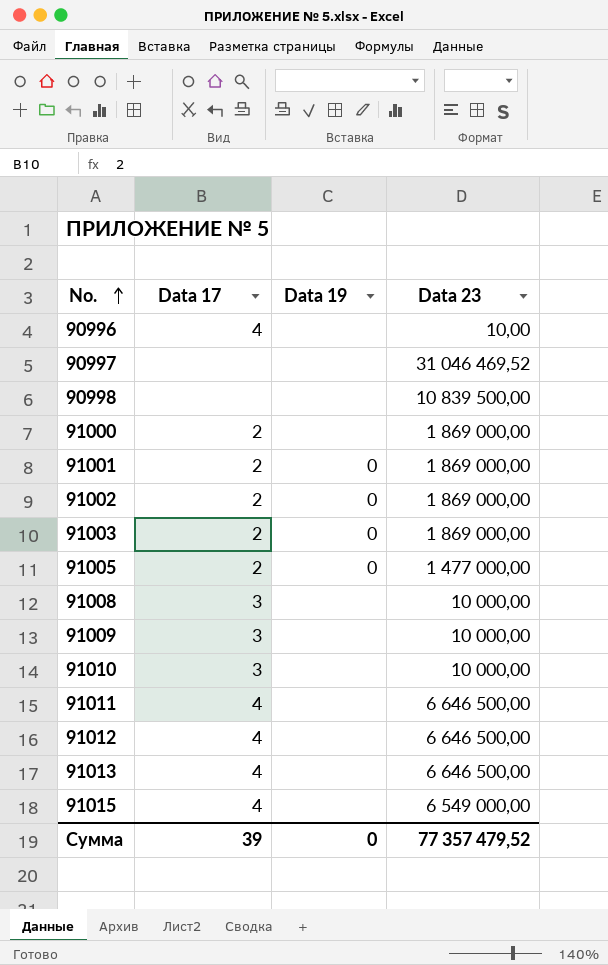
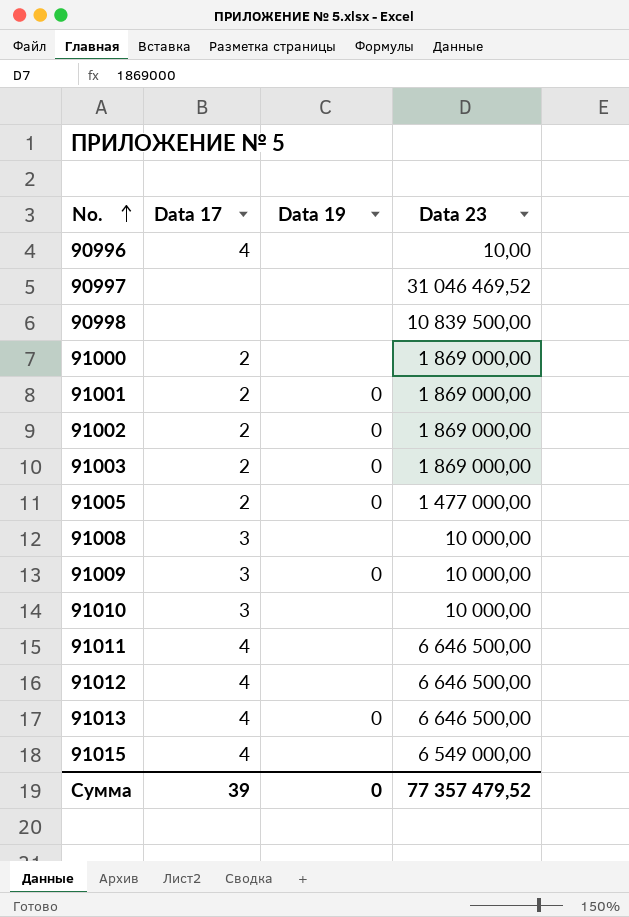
91009 | Data 19: none -> 0
91013 | Data 19: none -> 0

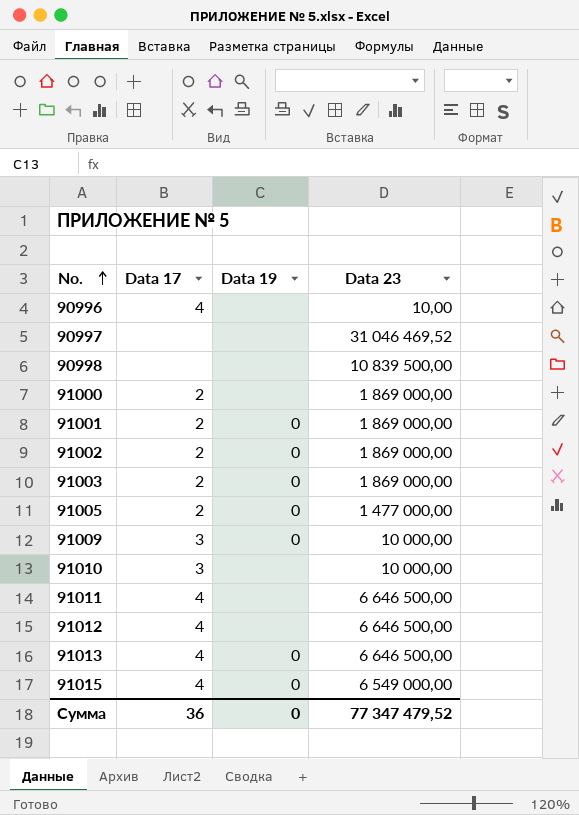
row 91008: 3 | none | 10 000,00 -> none
91015 | Data 19: none -> 0
Сумма | Data 17: 39 -> 36
Сумма | Data 23: 77 357 479,52 -> 77 347 479,52

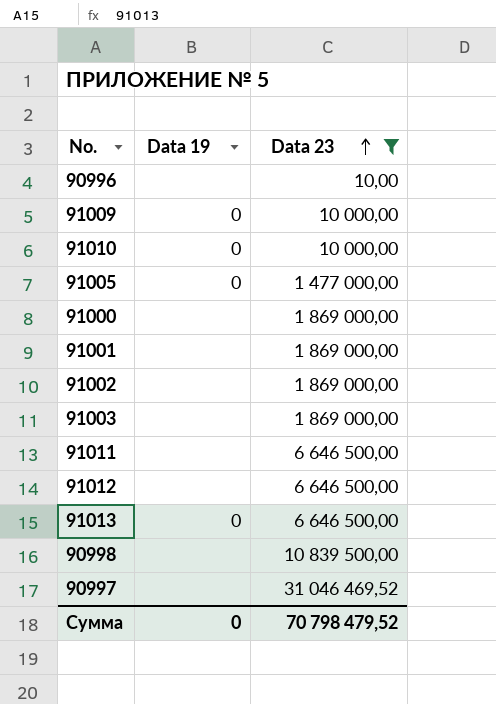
filter: none -> Data 23 != 6 549 000,00
row order: No. ascending -> Data 23 ascending
column Data 17 | position: 2 -> none
91010 | Data 19: none -> 0
91001 | Data 19: 0 -> none
91002 | Data 19: 0 -> none
91003 | Data 19: 0 -> none
Сумма | Data 23: 77 347 479,52 -> 70 798 479,52

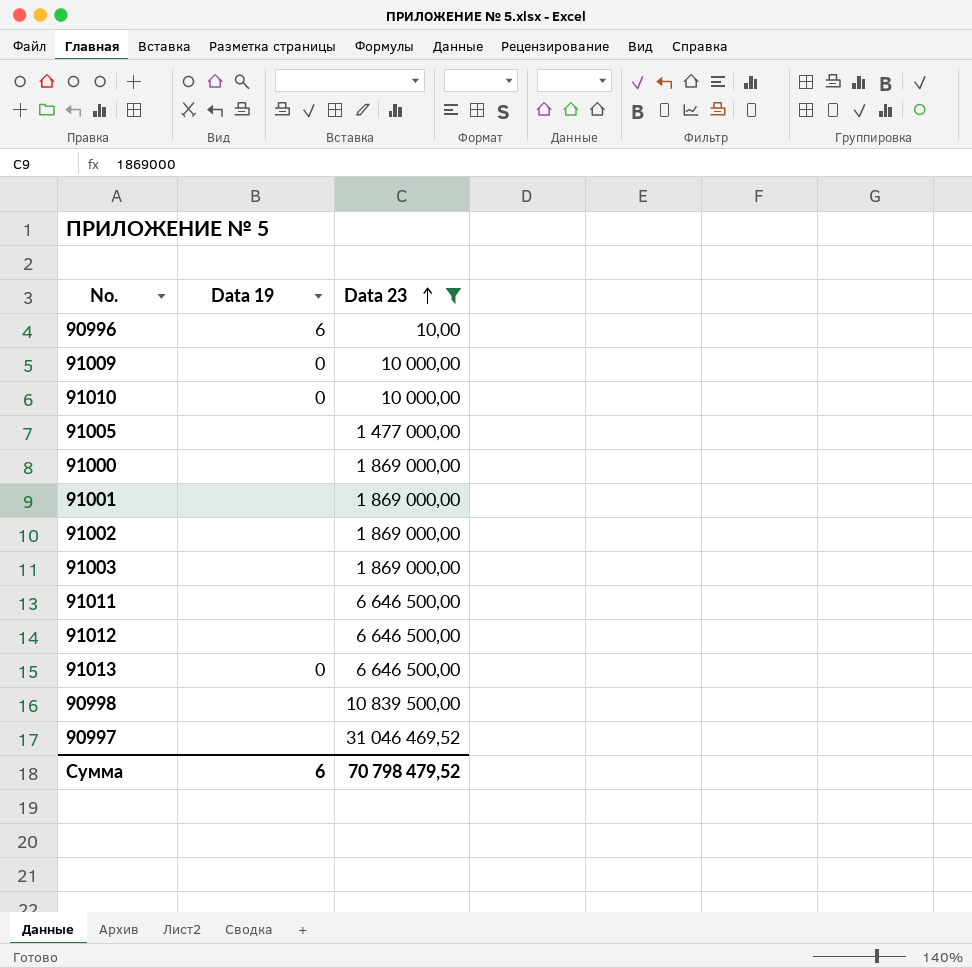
90996 | Data 19: none -> 6
91005 | Data 19: 0 -> none
Сумма | Data 19: 0 -> 6

